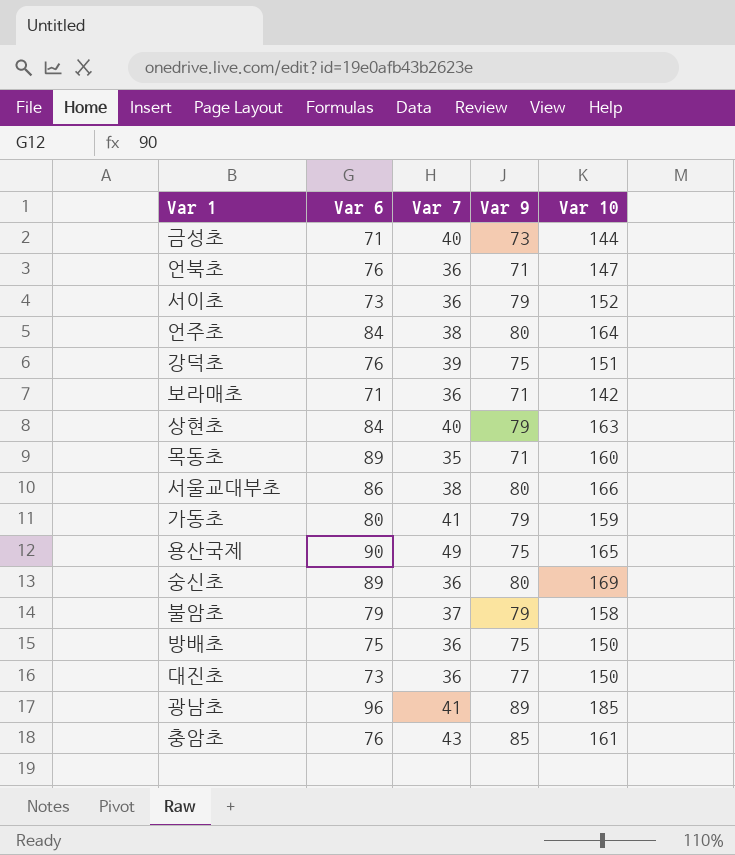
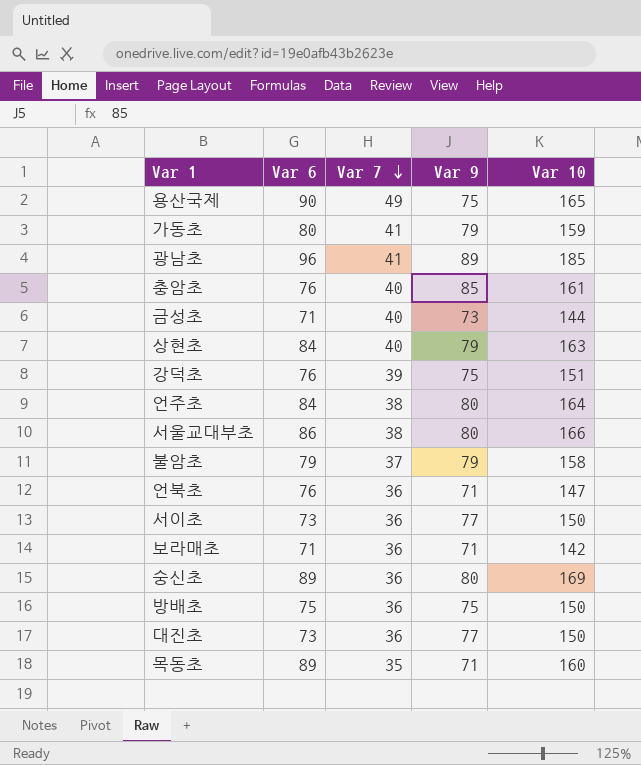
row order: none -> Var 7 descending
충암초 | Var 7: 43 -> 40
서이초 | Var 9: 79 -> 77
서이초 | Var 10: 152 -> 150

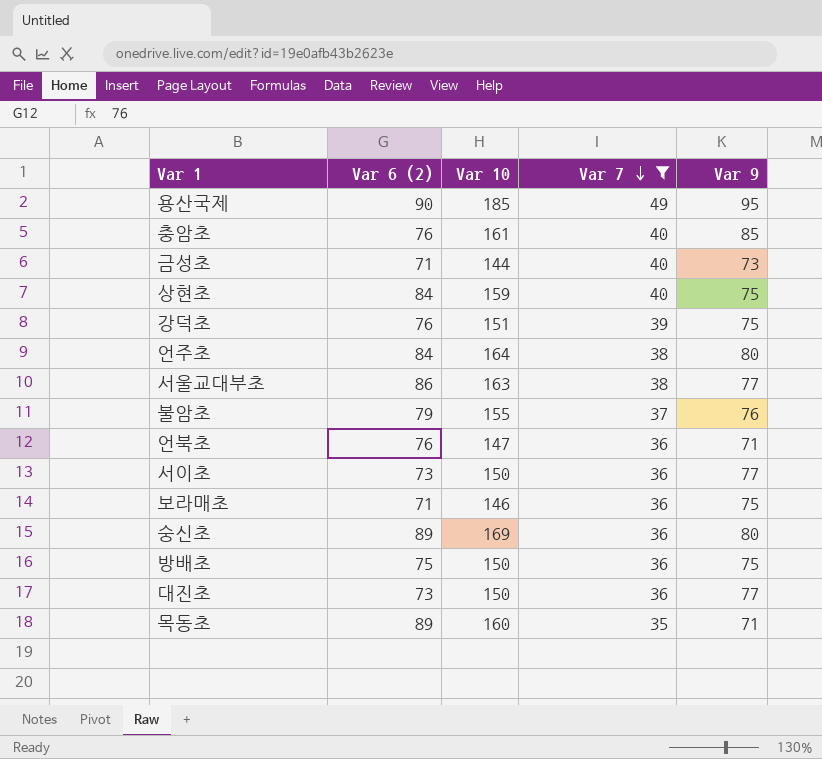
filter: none -> Var 7 != 41
column name: Var 6 -> Var 6 (2)
column Var 10 | position: 5 -> 3
용산국제 | Var 10: 165 -> 185
용산국제 | Var 9: 75 -> 95
상현초 | Var 10: 163 -> 159
상현초 | Var 9: 79 -> 75
서울교대부초 | Var 10: 166 -> 163
서울교대부초 | Var 9: 80 -> 77
불암초 | Var 10: 158 -> 155
불암초 | Var 9: 79 -> 76
보라매초 | Var 10: 142 -> 146
보라매초 | Var 9: 71 -> 75

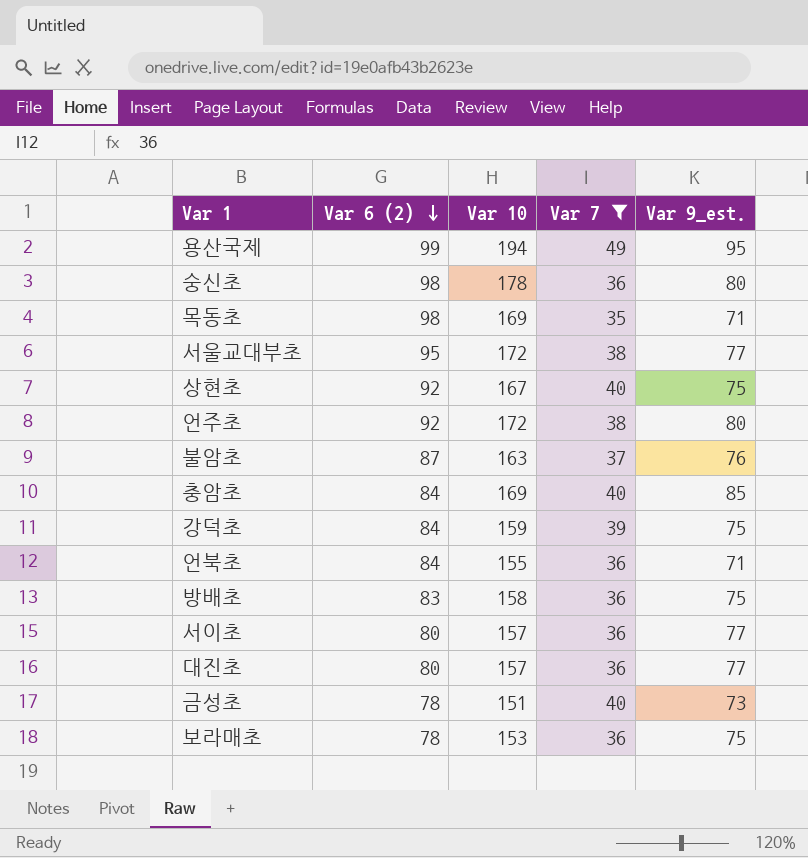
row order: Var 7 descending -> Var 6 (2) descending
column name: Var 9 -> Var 9_est.
용산국제 | Var 6 (2): 90 -> 99
용산국제 | Var 10: 185 -> 194
숭신초 | Var 6 (2): 89 -> 98
숭신초 | Var 10: 169 -> 178
목동초 | Var 6 (2): 89 -> 98
목동초 | Var 10: 160 -> 169
서울교대부초 | Var 6 (2): 86 -> 95
서울교대부초 | Var 10: 163 -> 172
상현초 | Var 6 (2): 84 -> 92
상현초 | Var 10: 159 -> 167
언주초 | Var 6 (2): 84 -> 92
언주초 | Var 10: 164 -> 172
불암초 | Var 6 (2): 79 -> 87
불암초 | Var 10: 155 -> 163
충암초 | Var 6 (2): 76 -> 84
충암초 | Var 10: 161 -> 169
강덕초 | Var 6 (2): 76 -> 84
강덕초 | Var 10: 151 -> 159
언북초 | Var 6 (2): 76 -> 84
언북초 | Var 10: 147 -> 155
방배초 | Var 6 (2): 75 -> 83
방배초 | Var 10: 150 -> 158
서이초 | Var 6 (2): 73 -> 80
서이초 | Var 10: 150 -> 157
대진초 | Var 6 (2): 73 -> 80
대진초 | Var 10: 150 -> 157
금성초 | Var 6 (2): 71 -> 78
금성초 | Var 10: 144 -> 151
보라매초 | Var 6 (2): 71 -> 78
보라매초 | Var 10: 146 -> 153

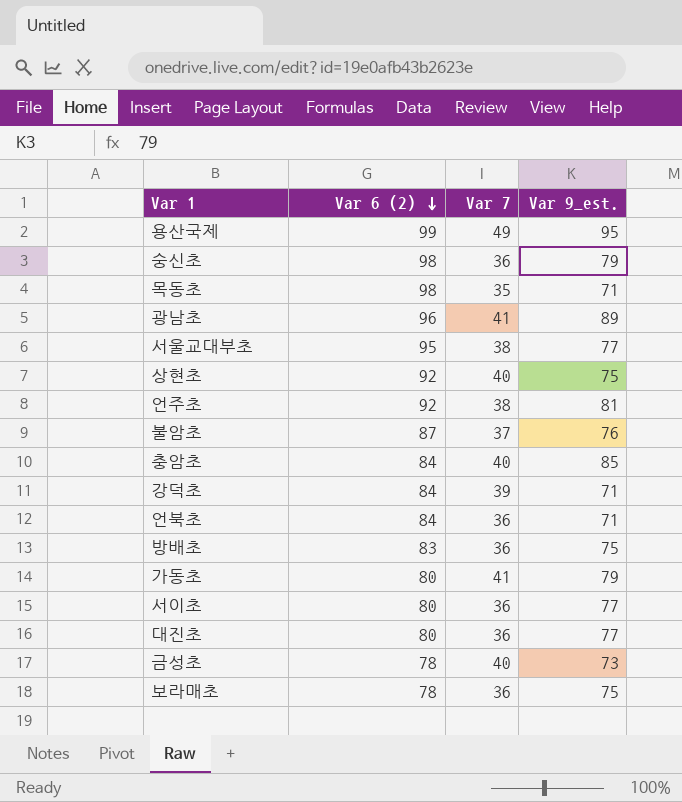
filter: Var 7 != 41 -> none
column Var 10 | formula: [Var 6 (2)] + [Var 9_est.] -> none
숭신초 | Var 9_est.: 80 -> 79
언주초 | Var 9_est.: 80 -> 81
강덕초 | Var 9_est.: 75 -> 71

